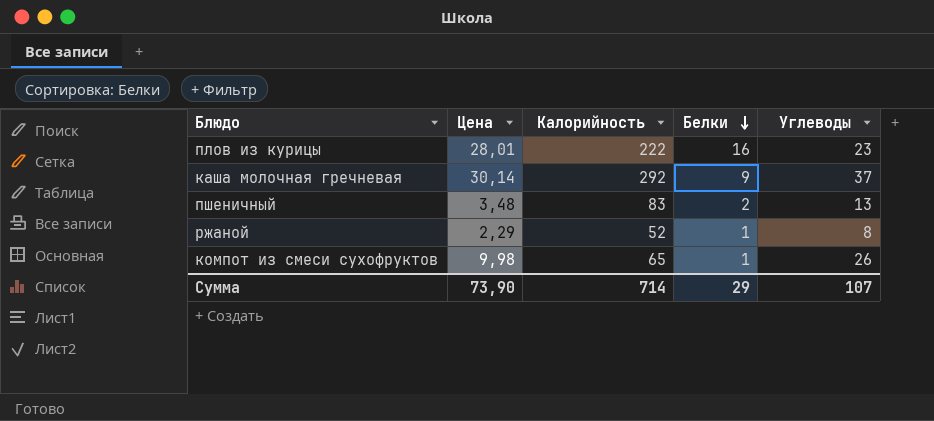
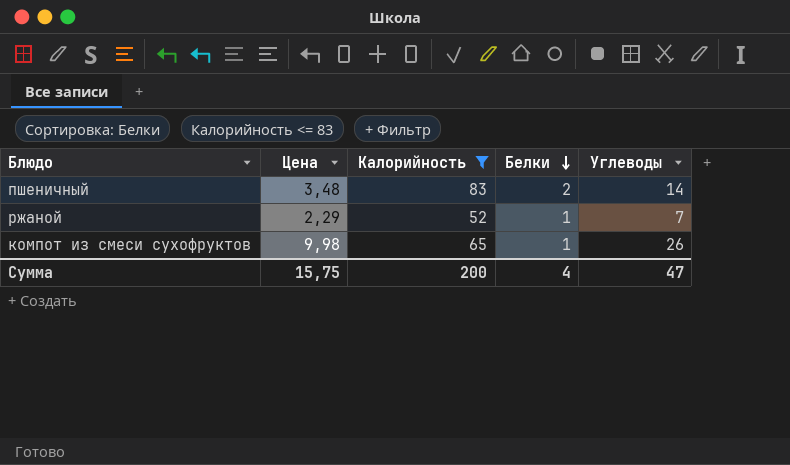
filter: none -> Калорийность <= 83
пшеничный | Углеводы: 13 -> 14
ржаной | Углеводы: 8 -> 7
Сумма | Цена: 73,90 -> 15,75
Сумма | Калорийность: 714 -> 200
Сумма | Белки: 29 -> 4
Сумма | Углеводы: 107 -> 47

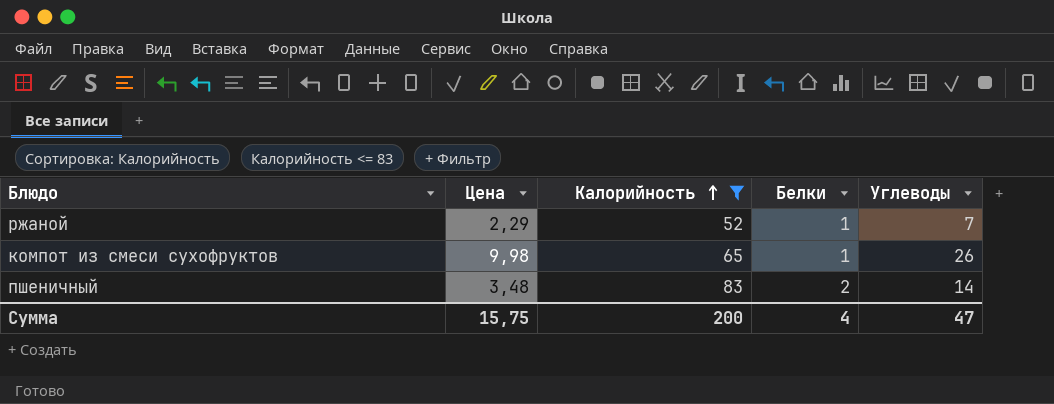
row order: Белки descending -> Калорийность ascending

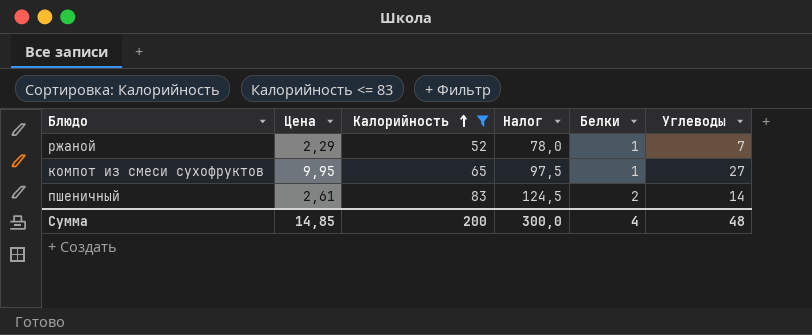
column Налог | formula: none -> [Калорийность] * 1,5
компот из смеси сухофруктов | Цена: 9,98 -> 9,95
компот из смеси сухофруктов | Углеводы: 26 -> 27
пшеничный | Цена: 3,48 -> 2,61
Сумма | Цена: 15,75 -> 14,85
Сумма | Углеводы: 47 -> 48

